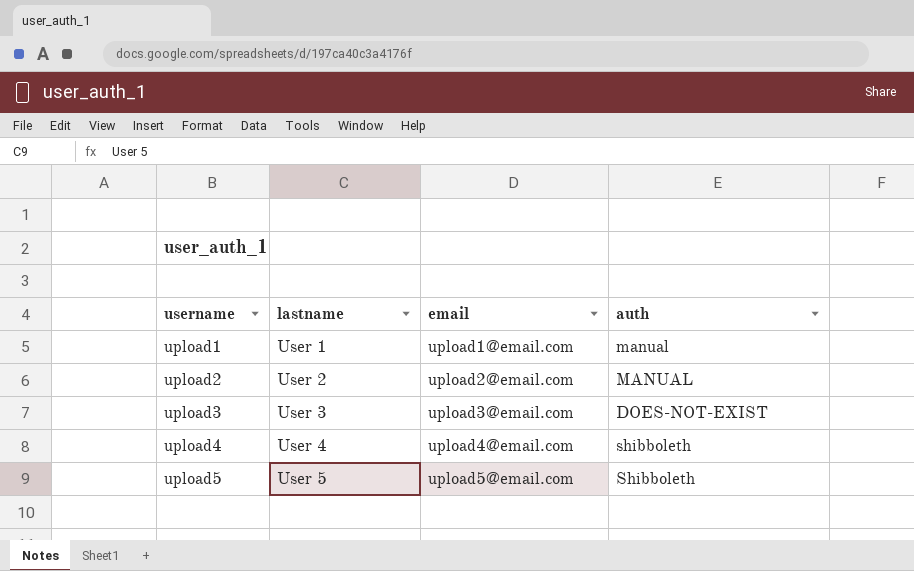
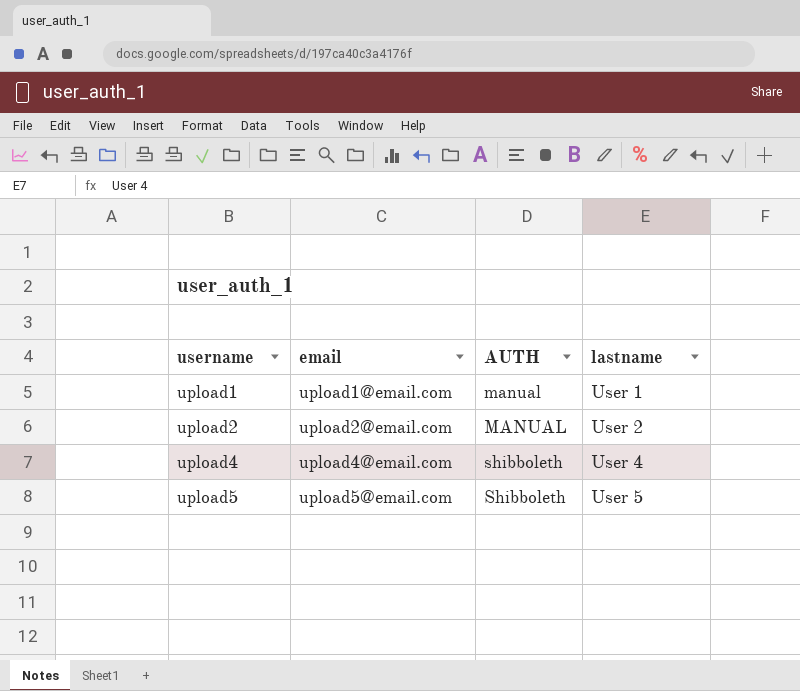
column name: auth -> AUTH
column lastname | position: 2 -> 4
row upload3: User 3 | upload3@email.com | DOES-NOT-EXIST -> none

